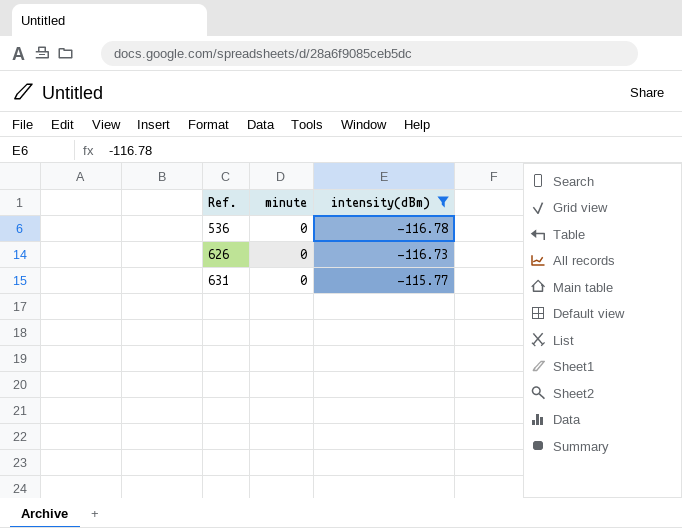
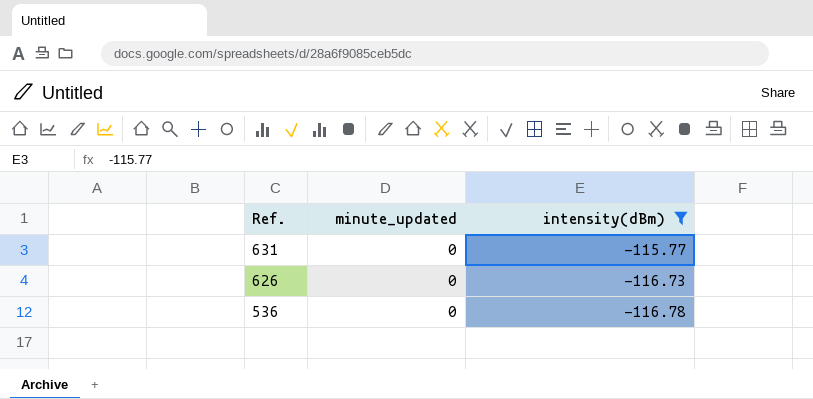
row order: Ref. ascending -> Ref. descending
column name: minute -> minute_updated

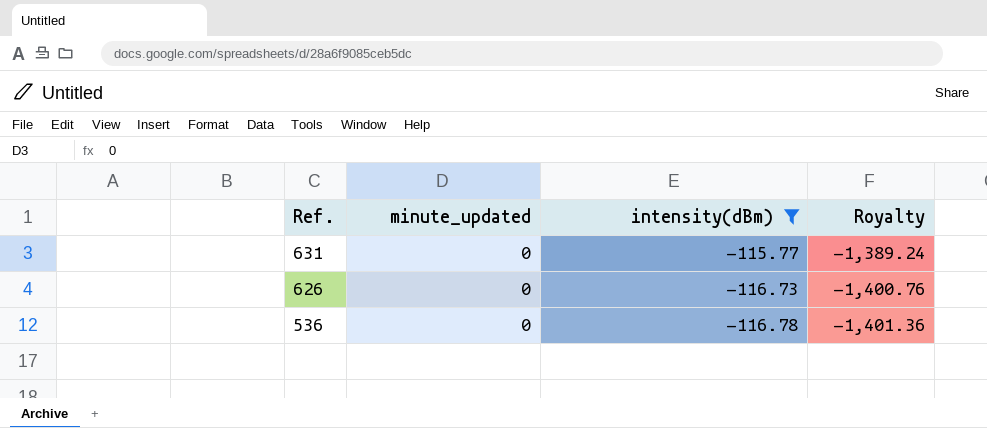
column Royalty | formula: none -> [intensity(dBm)] * 12

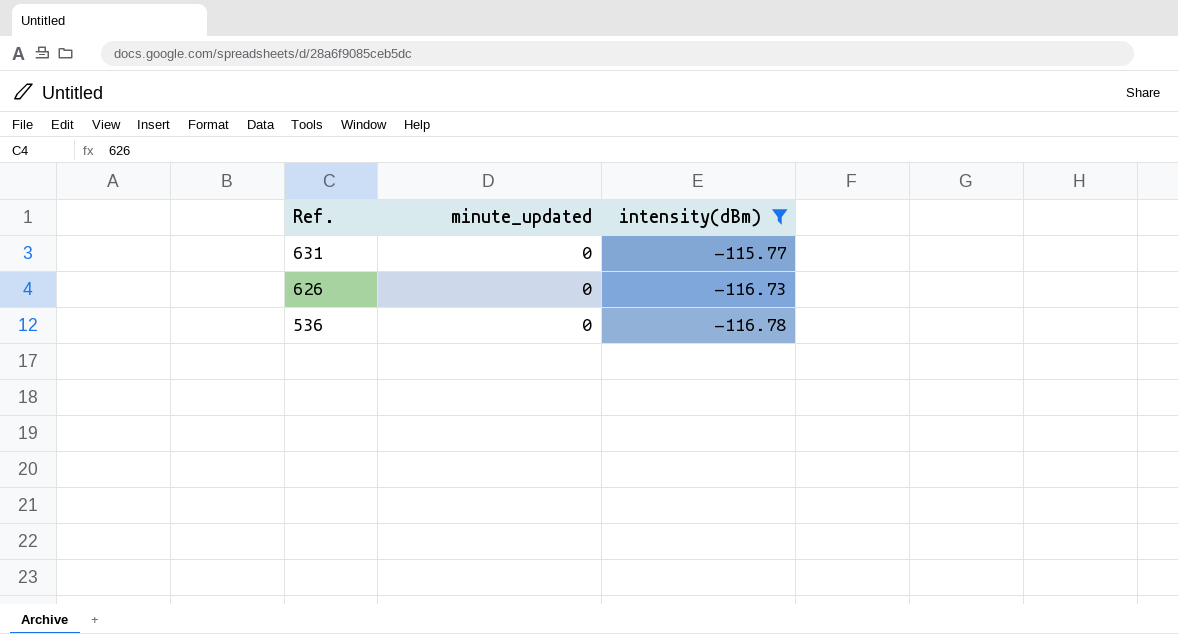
column Royalty | formula: [intensity(dBm)] * 12 -> none

